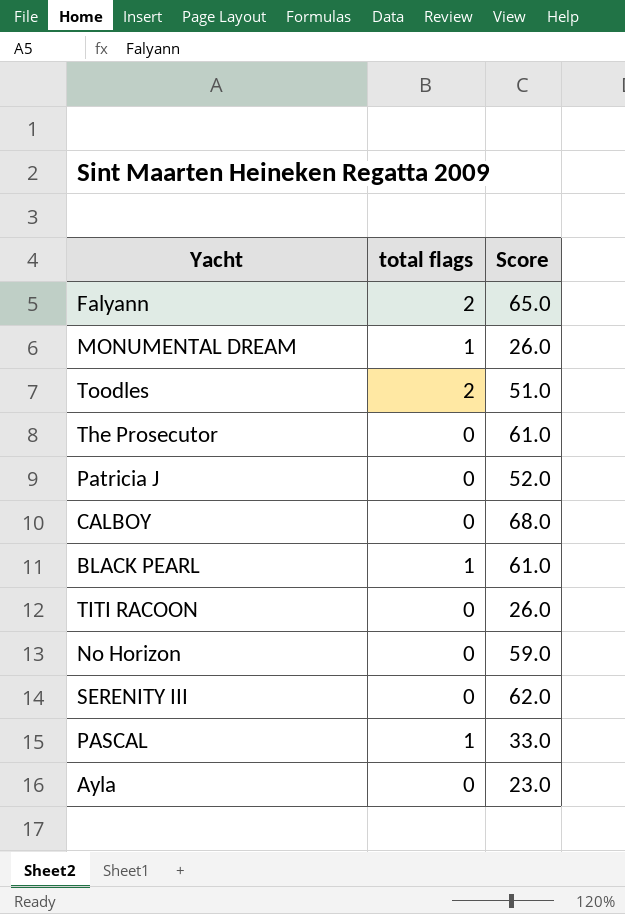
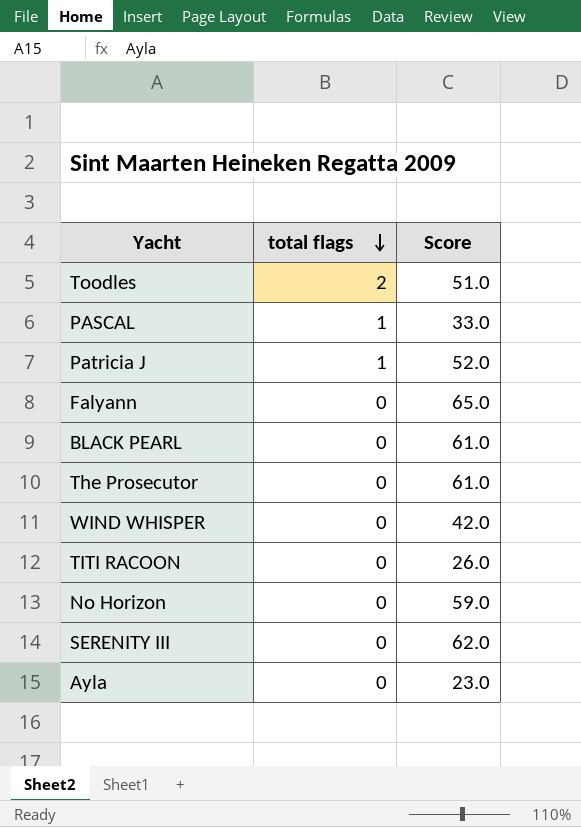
row order: none -> total flags descending
row MONUMENTAL DREAM: 1 | 26.0 -> none
row CALBOY: 0 | 68.0 -> none
Patricia J | total flags: 0 -> 1
Falyann | total flags: 2 -> 0
BLACK PEARL | total flags: 1 -> 0
row WIND WHISPER: none -> 0 | 42.0

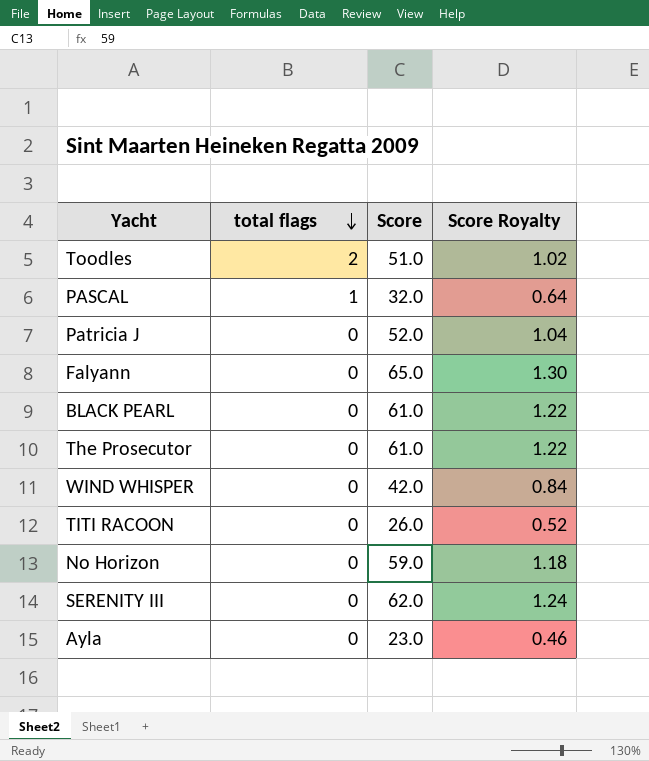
column Score Royalty | formula: none -> [Score] * 0.02
PASCAL | Score: 33.0 -> 32.0
Patricia J | total flags: 1 -> 0

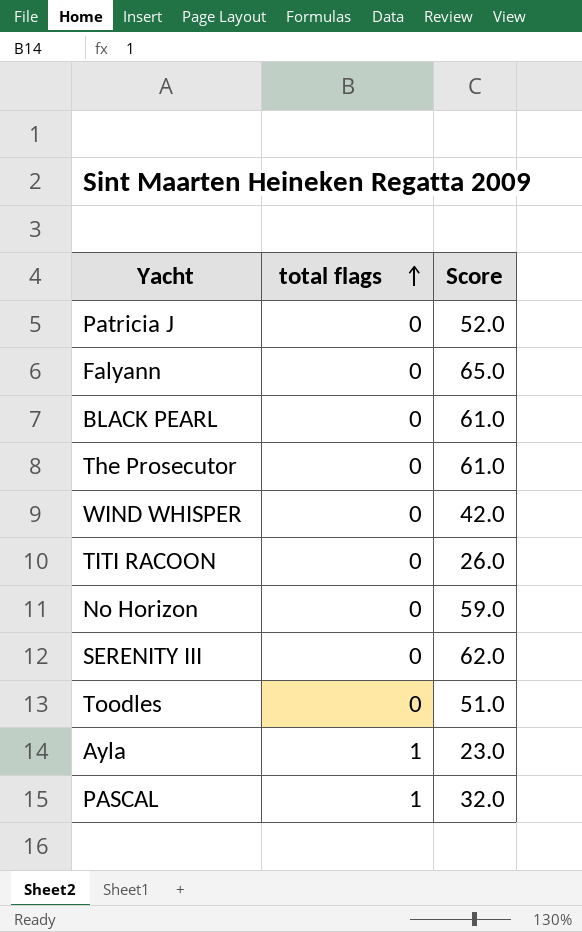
row order: total flags descending -> total flags ascending
column Score Royalty | formula: [Score] * 0.02 -> none
Toodles | total flags: 2 -> 0
Ayla | total flags: 0 -> 1

